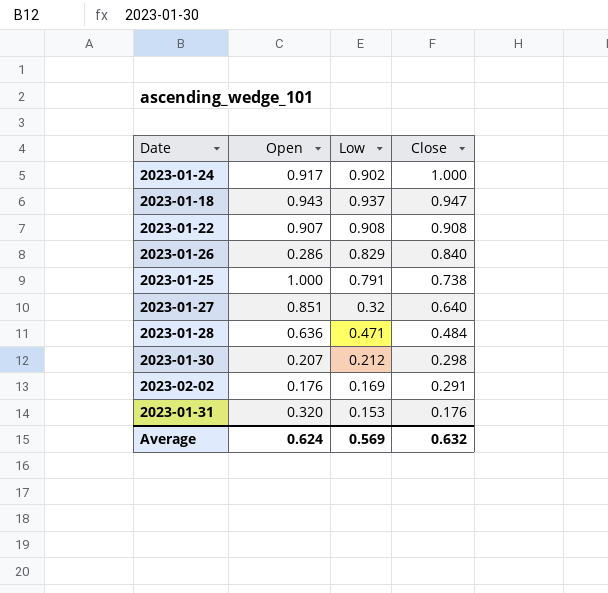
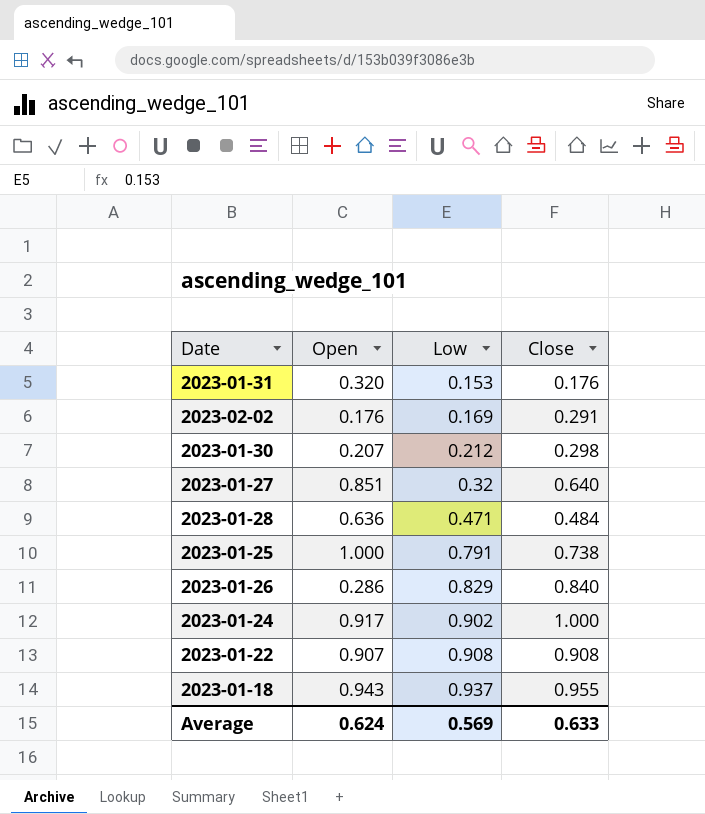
row order: Close descending -> Low ascending
2023-01-18 | Close: 0.947 -> 0.955
Average | Close: 0.632 -> 0.633

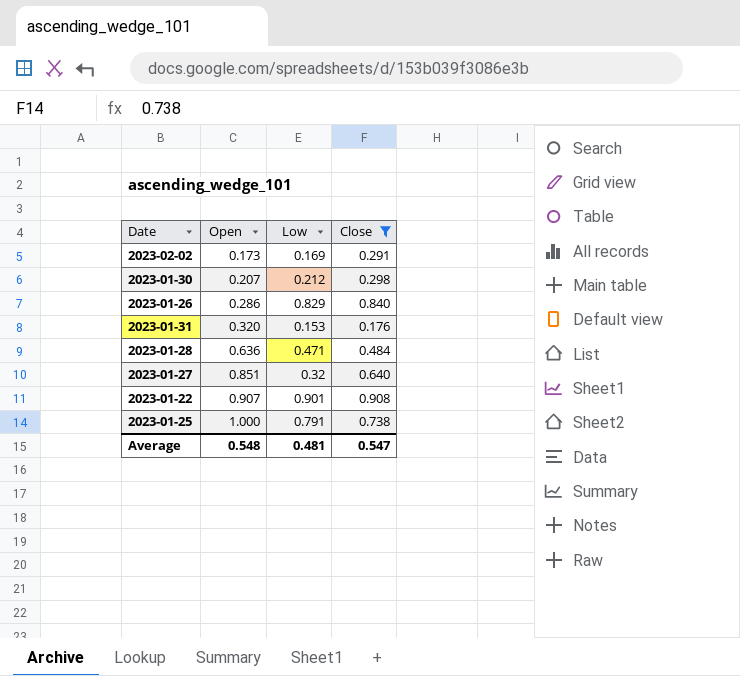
filter: none -> Close <= 0.908
row order: Low ascending -> Open ascending
2023-02-02 | Open: 0.176 -> 0.173
2023-01-22 | Low: 0.908 -> 0.901
Average | Open: 0.624 -> 0.548
Average | Low: 0.569 -> 0.481
Average | Close: 0.633 -> 0.547

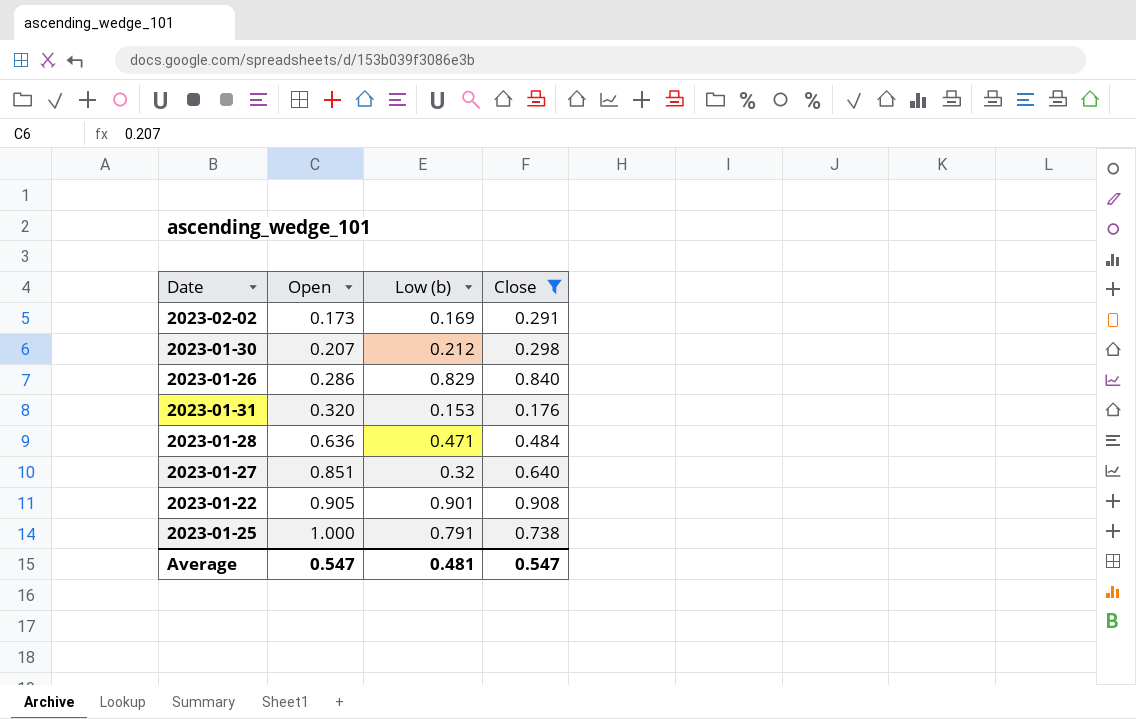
column name: Low -> Low (b)
2023-01-22 | Open: 0.907 -> 0.905
Average | Open: 0.548 -> 0.547

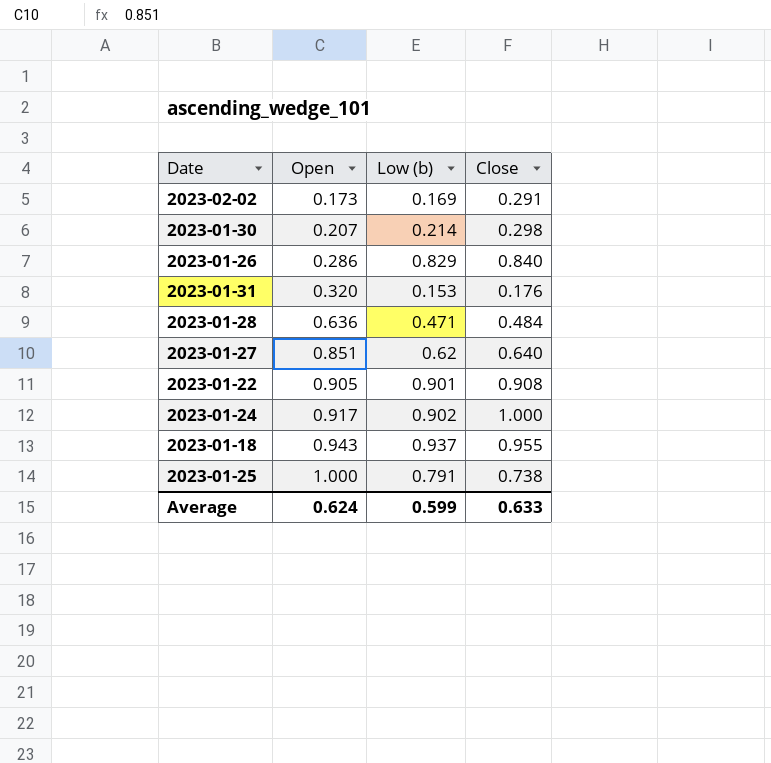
filter: Close <= 0.908 -> none
2023-01-30 | Low (b): 0.212 -> 0.214
2023-01-27 | Low (b): 0.32 -> 0.62
Average | Open: 0.547 -> 0.624
Average | Low (b): 0.481 -> 0.599
Average | Close: 0.547 -> 0.633

